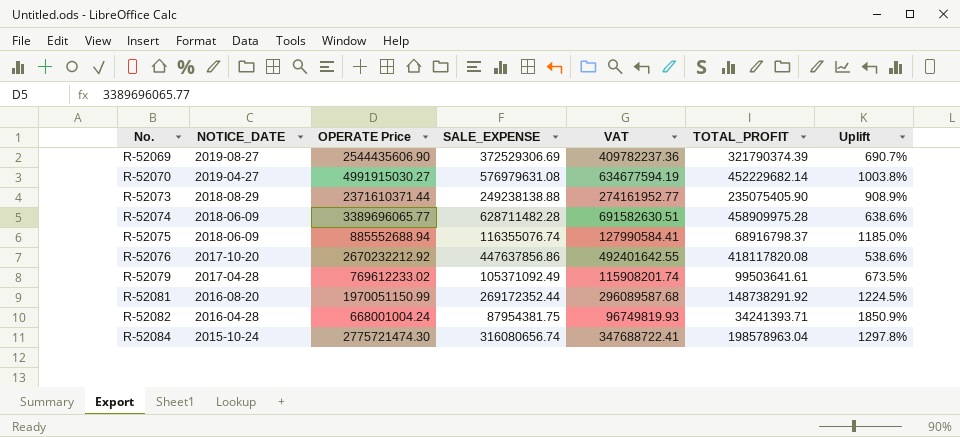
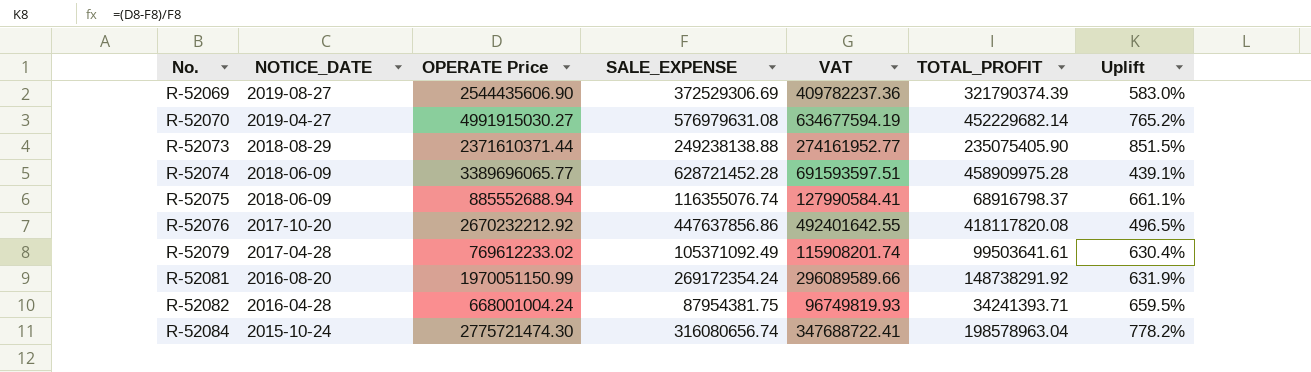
column Uplift | formula: ([OPERATE Price] - [TOTAL_PROFIT]) / [TOTAL_PROFIT] -> ([OPERATE Price] - [SALE_EXPENSE]) / [SALE_EXPENSE]
R-52074 | SALE_EXPENSE: 628711482.28 -> 628721452.28
R-52074 | VAT: 691582630.51 -> 691593597.51
R-52081 | SALE_EXPENSE: 269172352.44 -> 269172354.24
R-52081 | VAT: 296089587.68 -> 296089589.66

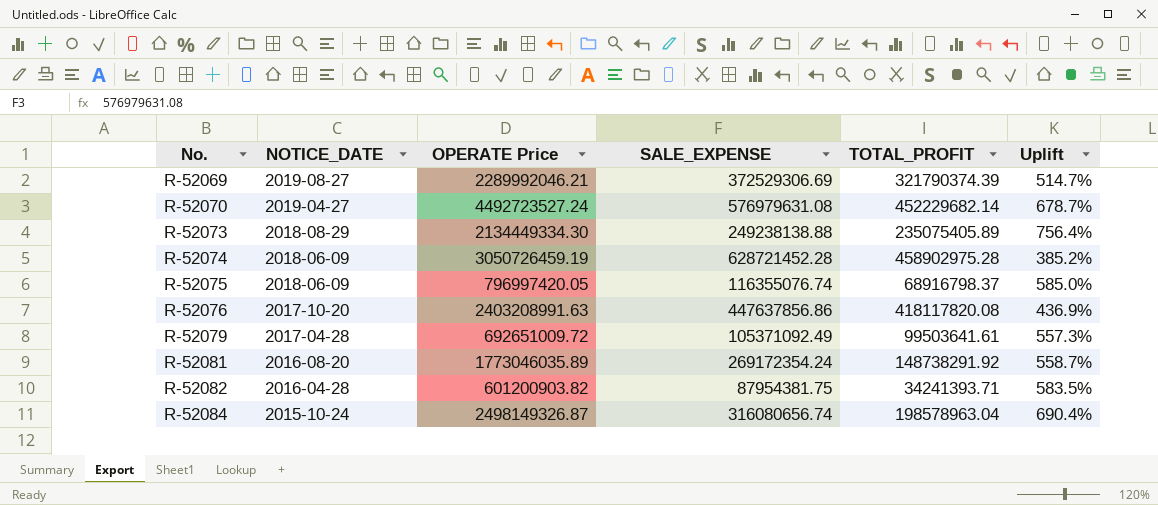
column VAT | formula: [SALE_EXPENSE] * 1.1 -> none
R-52069 | OPERATE Price: 2544435606.90 -> 2289992046.21
R-52069 | Uplift: 583.0% -> 514.7%
R-52070 | OPERATE Price: 4991915030.27 -> 4492723527.24
R-52070 | Uplift: 765.2% -> 678.7%
R-52073 | OPERATE Price: 2371610371.44 -> 2134449334.30
R-52073 | TOTAL_PROFIT: 235075405.90 -> 235075405.89
R-52073 | Uplift: 851.5% -> 756.4%
R-52074 | OPERATE Price: 3389696065.77 -> 3050726459.19
R-52074 | TOTAL_PROFIT: 458909975.28 -> 458902975.28
R-52074 | Uplift: 439.1% -> 385.2%
R-52075 | OPERATE Price: 885552688.94 -> 796997420.05
R-52075 | Uplift: 661.1% -> 585.0%
R-52076 | OPERATE Price: 2670232212.92 -> 2403208991.63
R-52076 | Uplift: 496.5% -> 436.9%
R-52079 | OPERATE Price: 769612233.02 -> 692651009.72
R-52079 | Uplift: 630.4% -> 557.3%
R-52081 | OPERATE Price: 1970051150.99 -> 1773046035.89
R-52081 | Uplift: 631.9% -> 558.7%
R-52082 | OPERATE Price: 668001004.24 -> 601200903.82
R-52082 | Uplift: 659.5% -> 583.5%
R-52084 | OPERATE Price: 2775721474.30 -> 2498149326.87
R-52084 | Uplift: 778.2% -> 690.4%

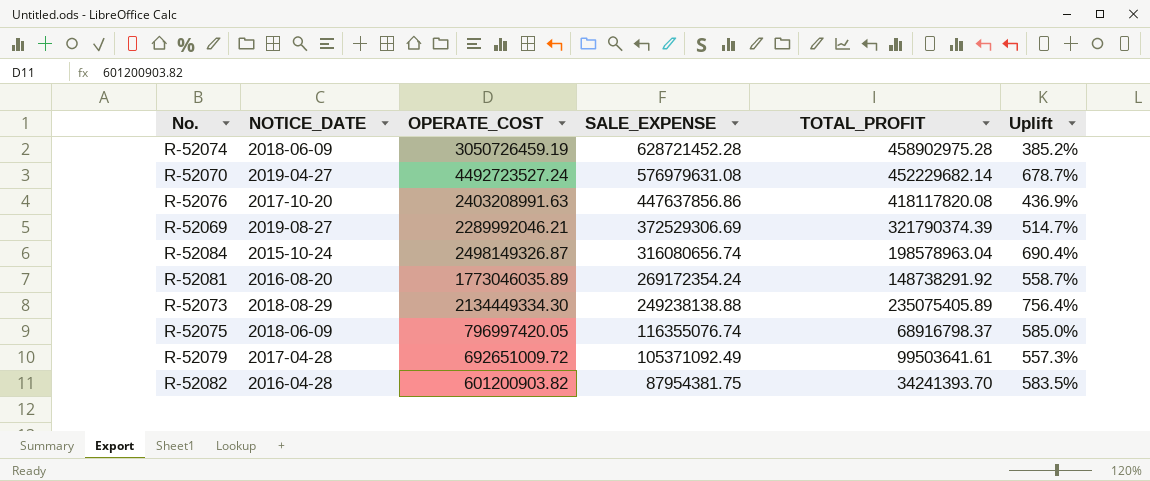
row order: No. ascending -> SALE_EXPENSE descending
column name: OPERATE Price -> OPERATE_COST
R-52082 | TOTAL_PROFIT: 34241393.71 -> 34241393.70

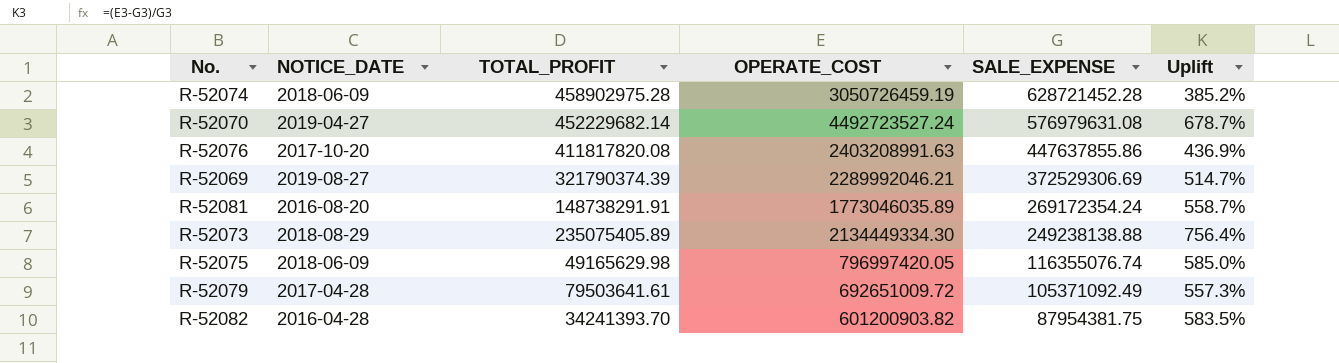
column TOTAL_PROFIT | position: 5 -> 3
row R-52084: 2015-10-24 | 2498149326.87 | 316080656.74 | 198578963.04 | 690.4% -> none
R-52076 | TOTAL_PROFIT: 418117820.08 -> 411817820.08
R-52076 | SALE_EXPENSE: 447637856.86 -> 447637855.86
R-52081 | TOTAL_PROFIT: 148738291.92 -> 148738291.91
R-52075 | TOTAL_PROFIT: 68916798.37 -> 49165629.98
R-52079 | TOTAL_PROFIT: 99503641.61 -> 79503641.61

